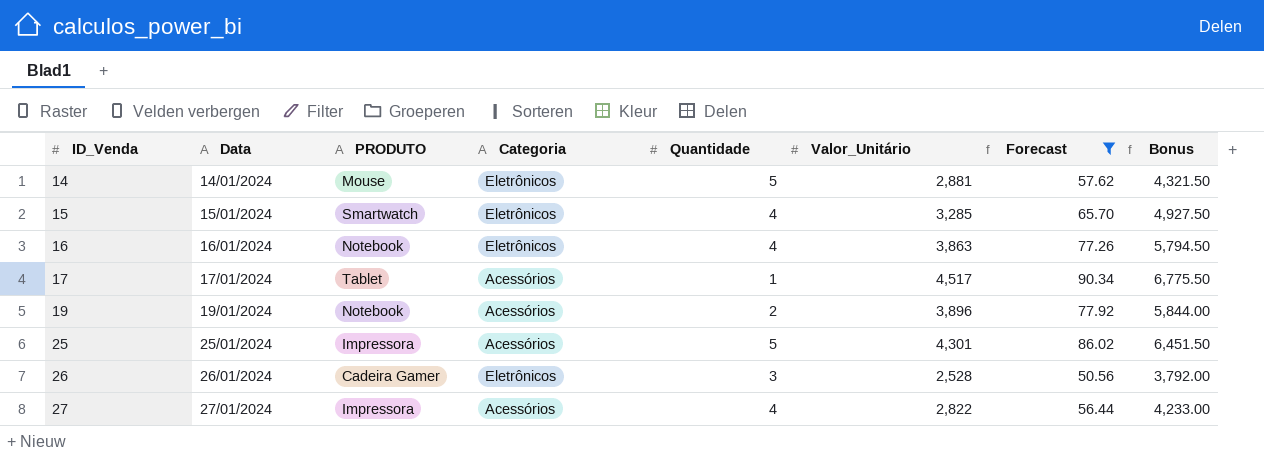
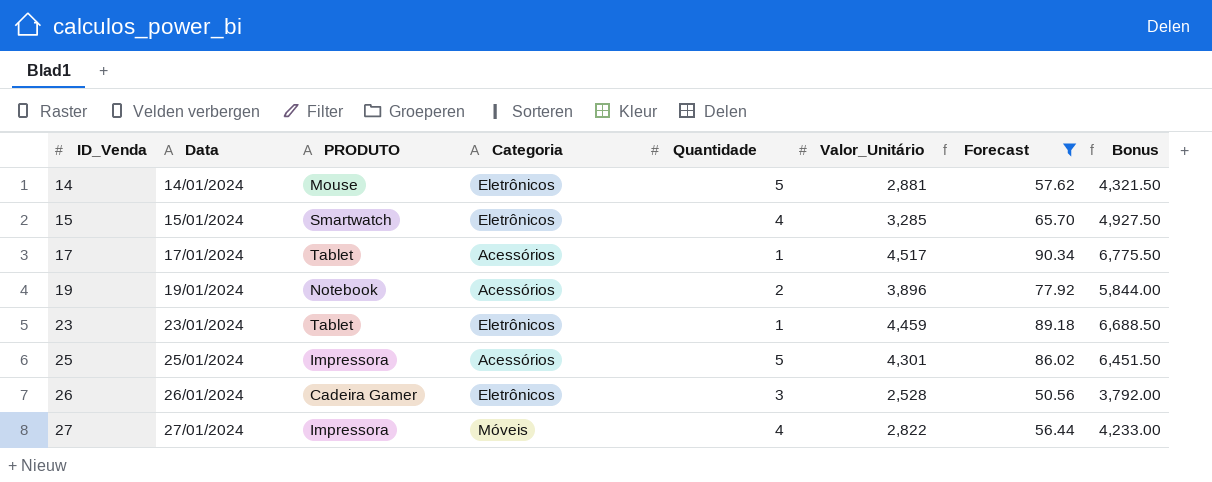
row 16: 16/01/2024 | Notebook | Eletrônicos | 4 | 3,863 | 77.26 | 5,794.50 -> none
row 23: none -> 23/01/2024 | Tablet | Eletrônicos | 1 | 4,459 | 89.18 | 6,688.50
27 | Categoria: Acessórios -> Móveis

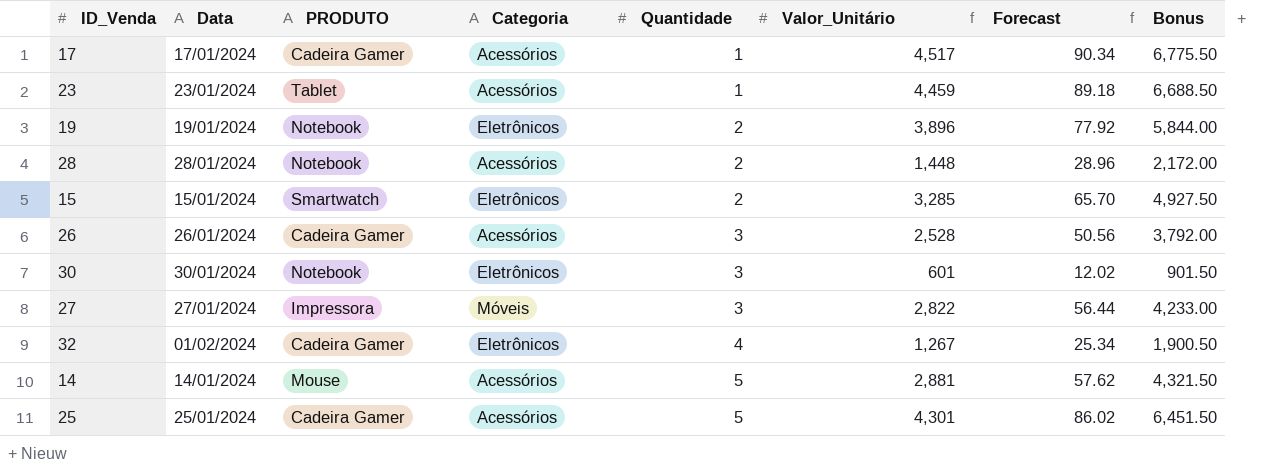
filter: Forecast >= 50.56 -> none
row order: ID_Venda ascending -> Quantidade ascending
17 | PRODUTO: Tablet -> Cadeira Gamer
23 | Categoria: Eletrônicos -> Acessórios
19 | Categoria: Acessórios -> Eletrônicos
15 | Quantidade: 4 -> 2
26 | Categoria: Eletrônicos -> Acessórios
27 | Quantidade: 4 -> 3
14 | Categoria: Eletrônicos -> Acessórios
25 | PRODUTO: Impressora -> Cadeira Gamer

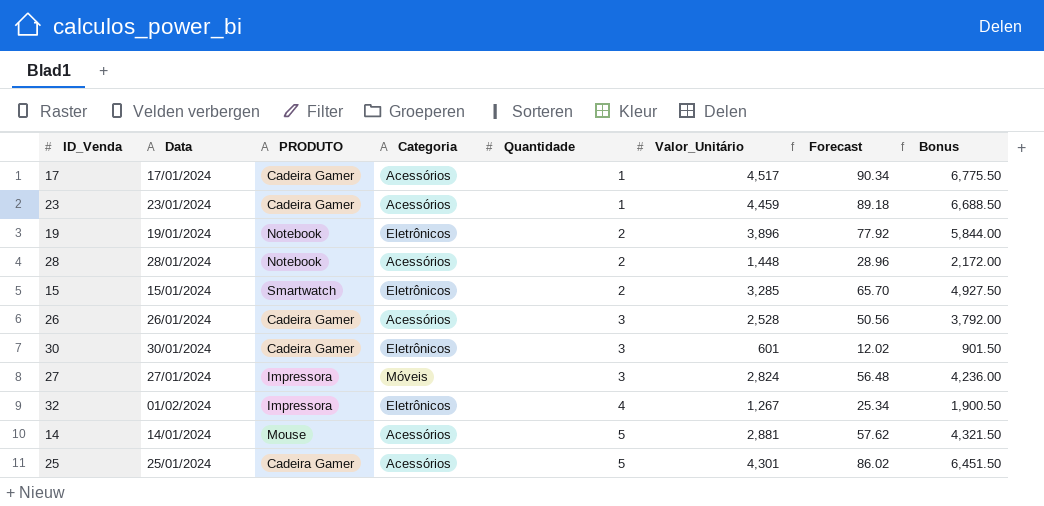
23 | PRODUTO: Tablet -> Cadeira Gamer
30 | PRODUTO: Notebook -> Cadeira Gamer
27 | Valor_Unitário: 2,822 -> 2,824
27 | Forecast: 56.44 -> 56.48
27 | Bonus: 4,233.00 -> 4,236.00
32 | PRODUTO: Cadeira Gamer -> Impressora

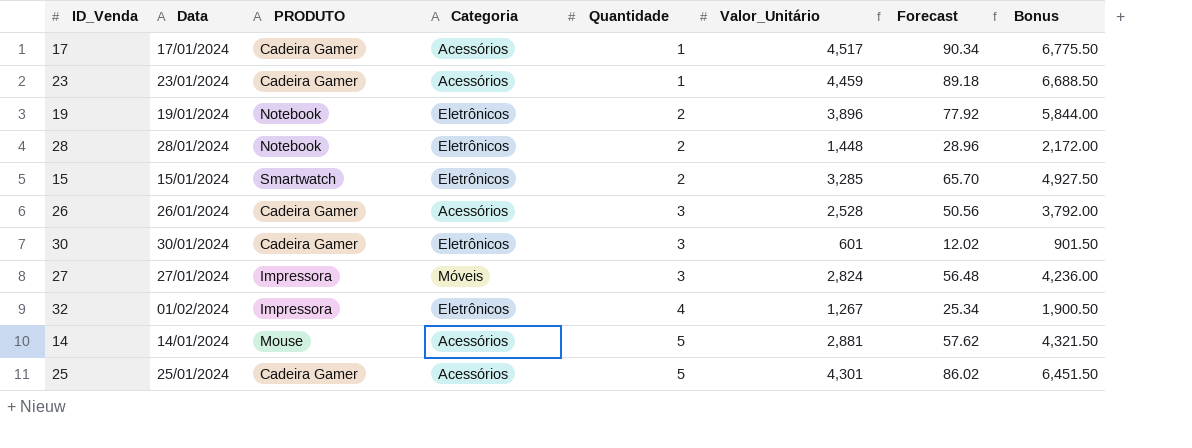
28 | Categoria: Acessórios -> Eletrônicos

